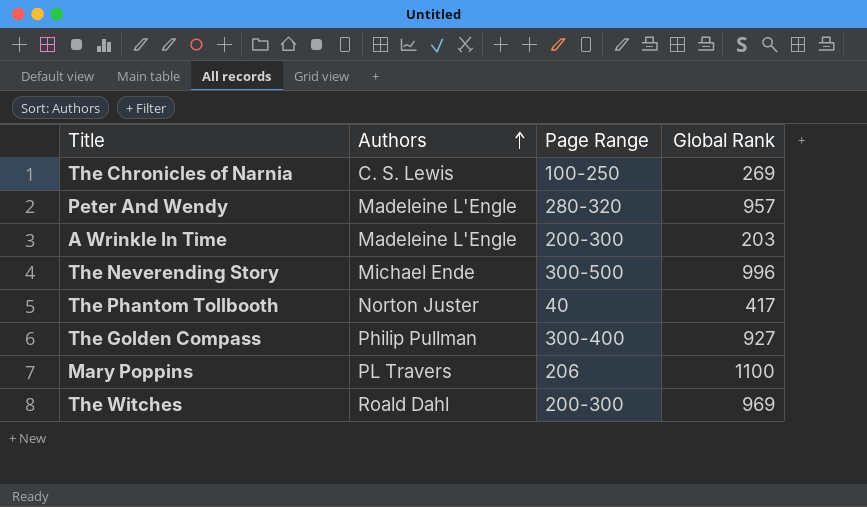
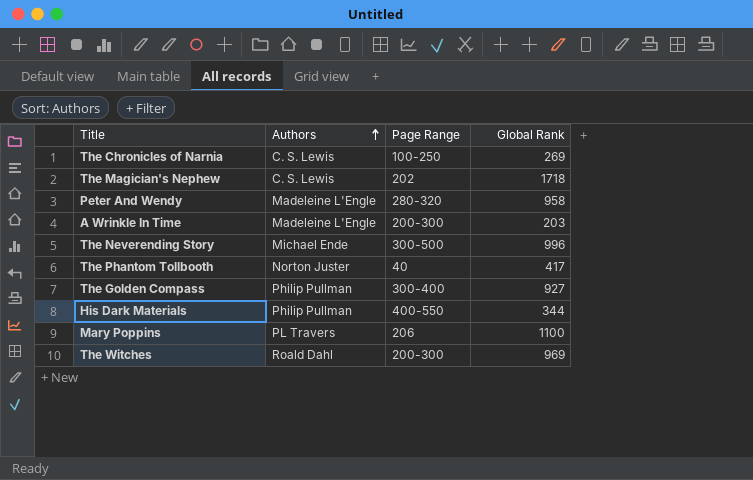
row The Magician's Nephew: none -> C. S. Lewis | 202 | 1718
Peter And Wendy | Global Rank: 957 -> 958
row His Dark Materials: none -> Philip Pullman | 400-550 | 344

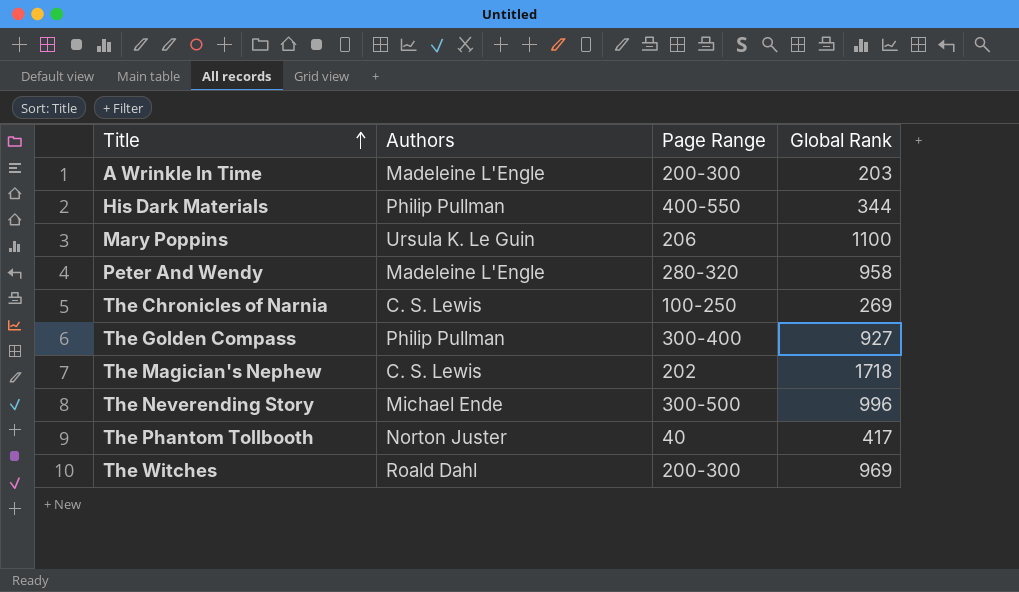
row order: Authors ascending -> Title ascending
Mary Poppins | Authors: PL Travers -> Ursula K. Le Guin

